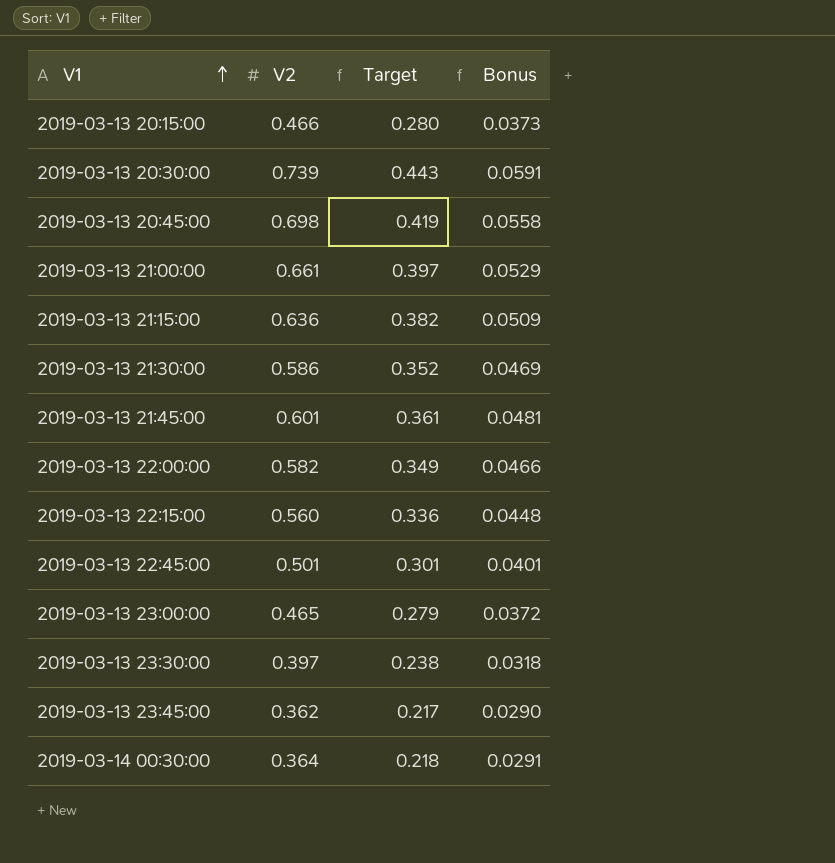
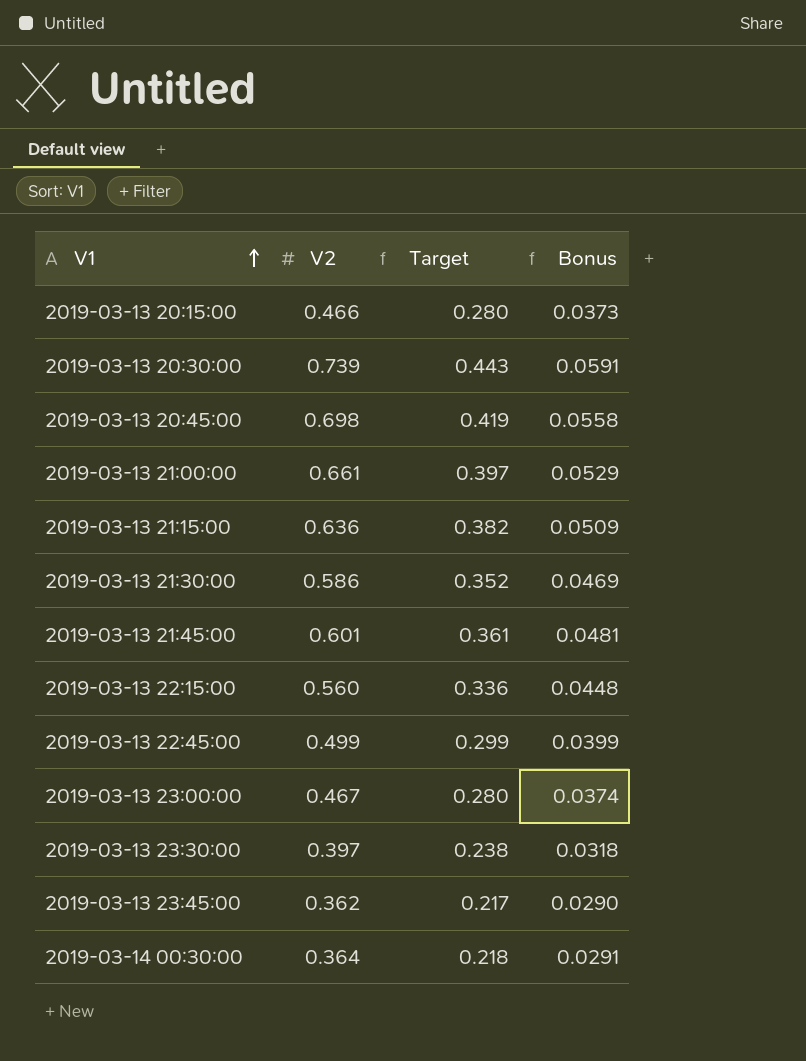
row 2019-03-13 22:00:00: 0.582 | 0.349 | 0.0466 -> none
2019-03-13 22:45:00 | V2: 0.501 -> 0.499
2019-03-13 22:45:00 | Target: 0.301 -> 0.299
2019-03-13 22:45:00 | Bonus: 0.0401 -> 0.0399
2019-03-13 23:00:00 | V2: 0.465 -> 0.467
2019-03-13 23:00:00 | Target: 0.279 -> 0.280
2019-03-13 23:00:00 | Bonus: 0.0372 -> 0.0374

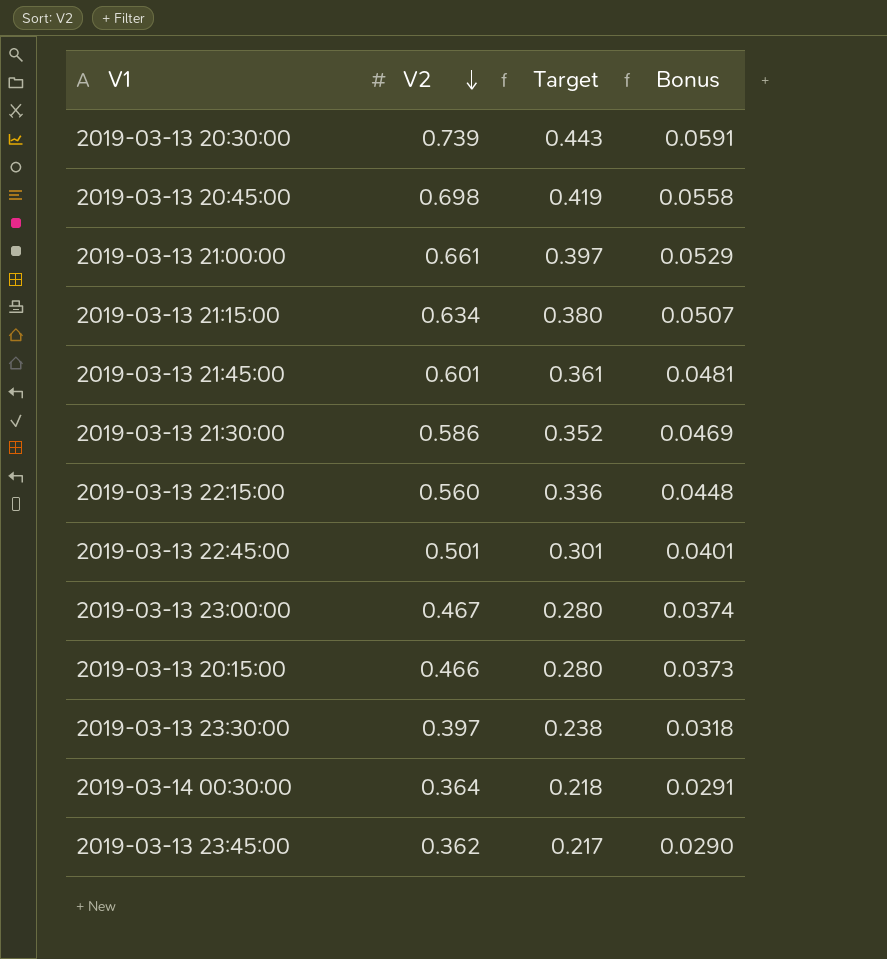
row order: V1 ascending -> V2 descending
2019-03-13 21:15:00 | V2: 0.636 -> 0.634
2019-03-13 21:15:00 | Target: 0.382 -> 0.380
2019-03-13 21:15:00 | Bonus: 0.0509 -> 0.0507
2019-03-13 22:45:00 | V2: 0.499 -> 0.501
2019-03-13 22:45:00 | Target: 0.299 -> 0.301
2019-03-13 22:45:00 | Bonus: 0.0399 -> 0.0401

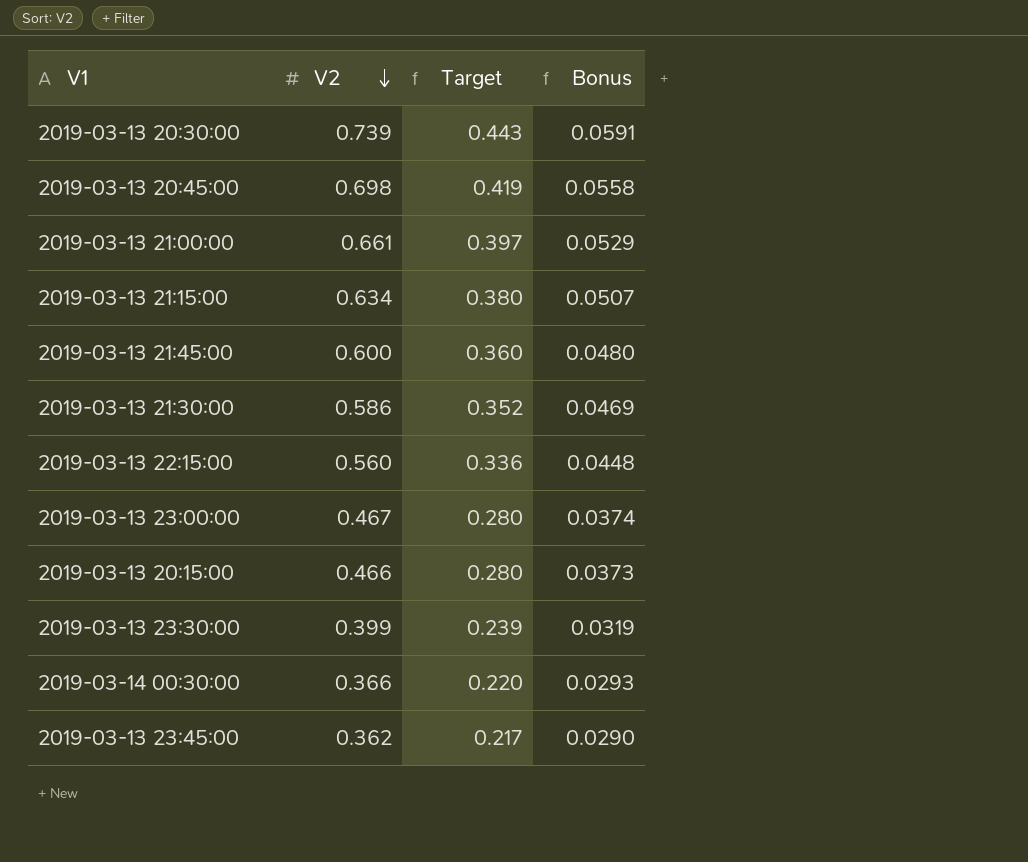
row 2019-03-13 22:45:00: 0.501 | 0.301 | 0.0401 -> none
2019-03-13 21:45:00 | V2: 0.601 -> 0.600
2019-03-13 21:45:00 | Target: 0.361 -> 0.360
2019-03-13 21:45:00 | Bonus: 0.0481 -> 0.0480
2019-03-13 23:30:00 | V2: 0.397 -> 0.399
2019-03-13 23:30:00 | Target: 0.238 -> 0.239
2019-03-13 23:30:00 | Bonus: 0.0318 -> 0.0319
2019-03-14 00:30:00 | V2: 0.364 -> 0.366
2019-03-14 00:30:00 | Target: 0.218 -> 0.220
2019-03-14 00:30:00 | Bonus: 0.0291 -> 0.0293

